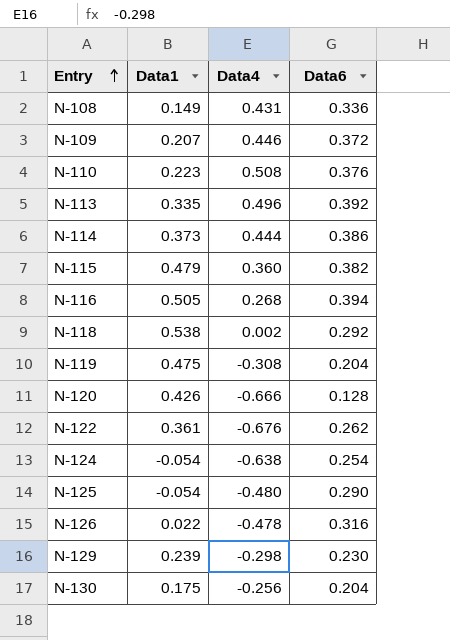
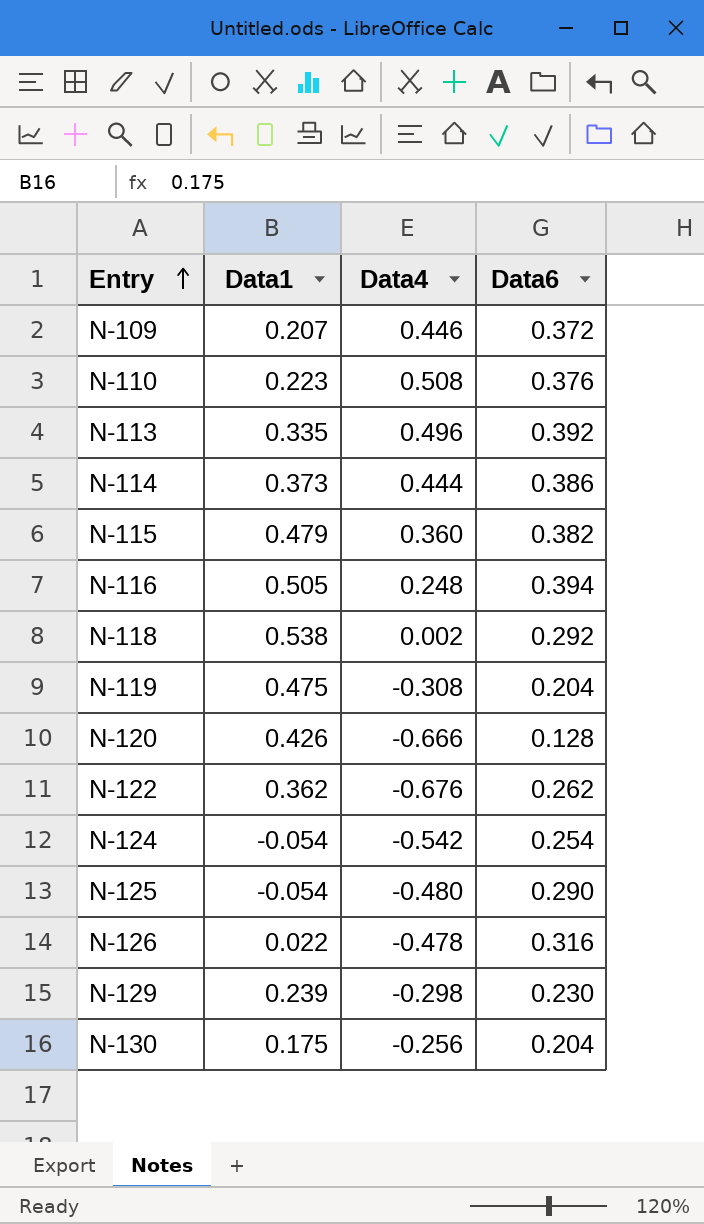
row N-108: 0.149 | 0.431 | 0.336 -> none
N-116 | Data4: 0.268 -> 0.248
N-122 | Data1: 0.361 -> 0.362
N-124 | Data4: -0.638 -> -0.542

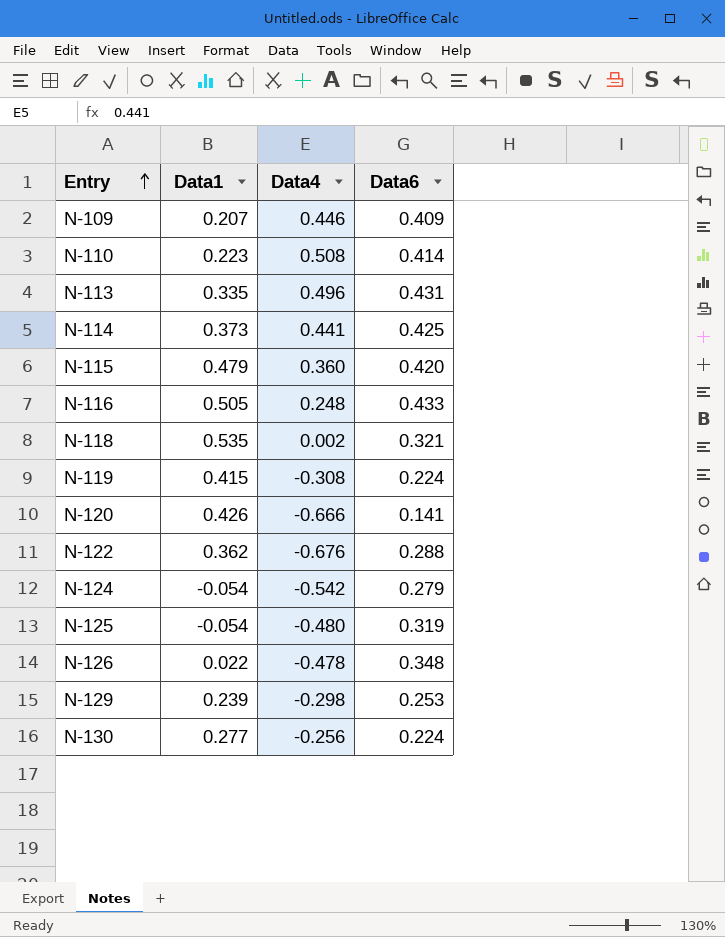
N-109 | Data6: 0.372 -> 0.409
N-110 | Data6: 0.376 -> 0.414
N-113 | Data6: 0.392 -> 0.431
N-114 | Data4: 0.444 -> 0.441
N-114 | Data6: 0.386 -> 0.425
N-115 | Data6: 0.382 -> 0.420
N-116 | Data6: 0.394 -> 0.433
N-118 | Data1: 0.538 -> 0.535
N-118 | Data6: 0.292 -> 0.321
N-119 | Data1: 0.475 -> 0.415
N-119 | Data6: 0.204 -> 0.224
N-120 | Data6: 0.128 -> 0.141
N-122 | Data6: 0.262 -> 0.288
N-124 | Data6: 0.254 -> 0.279
N-125 | Data6: 0.290 -> 0.319
N-126 | Data6: 0.316 -> 0.348
N-129 | Data6: 0.230 -> 0.253
N-130 | Data1: 0.175 -> 0.277
N-130 | Data6: 0.204 -> 0.224

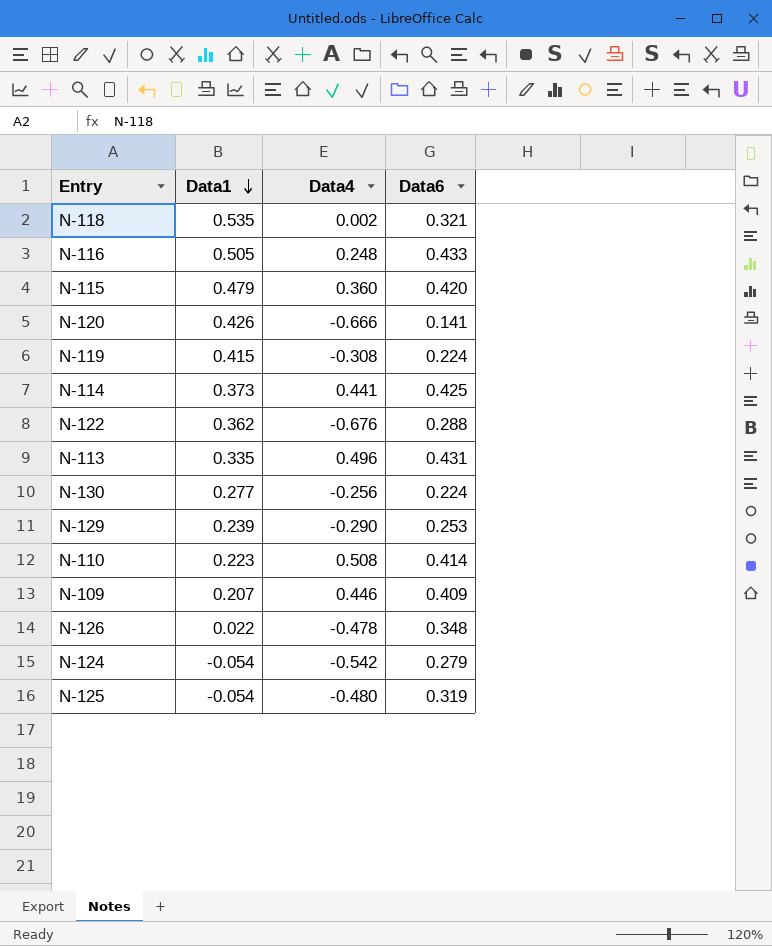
row order: Entry ascending -> Data1 descending
N-129 | Data4: -0.298 -> -0.290

